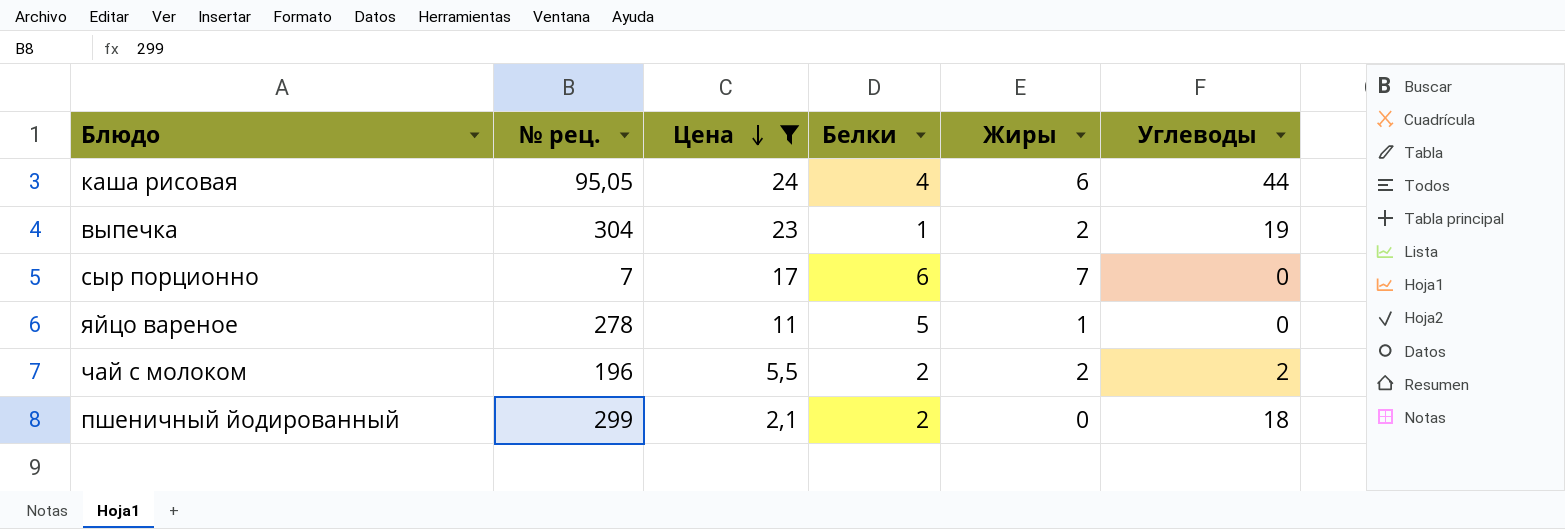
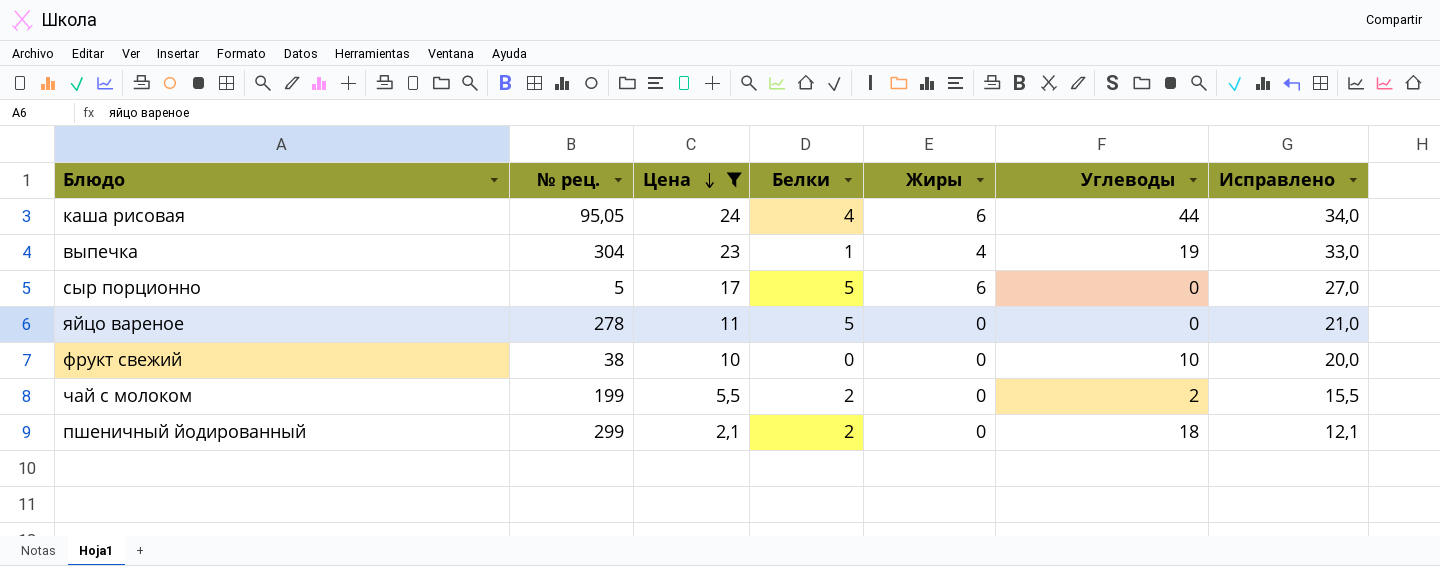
column Исправлено | formula: none -> [Цена] + 10
выпечка | Жиры: 2 -> 4
сыр порционно | № рец.: 7 -> 5
сыр порционно | Белки: 6 -> 5
сыр порционно | Жиры: 7 -> 6
яйцо вареное | Жиры: 1 -> 0
row фрукт свежий: none -> 38 | 10 | 0 | 0 | 10 | 20,0
чай с молоком | № рец.: 196 -> 199
чай с молоком | Жиры: 2 -> 0

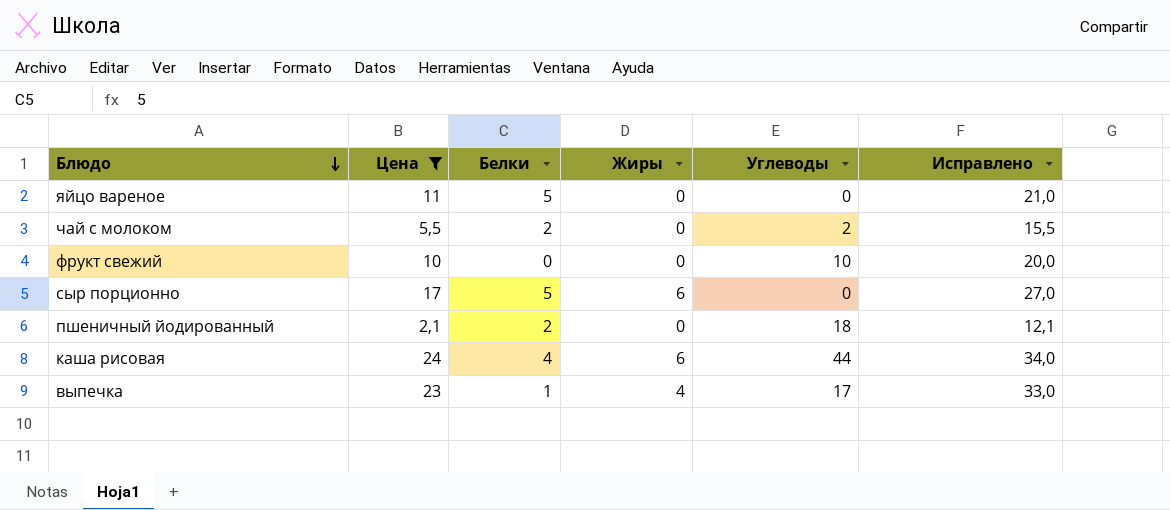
row order: Цена descending -> Блюдо descending
column № рец. | position: 2 -> none
выпечка | Углеводы: 19 -> 17

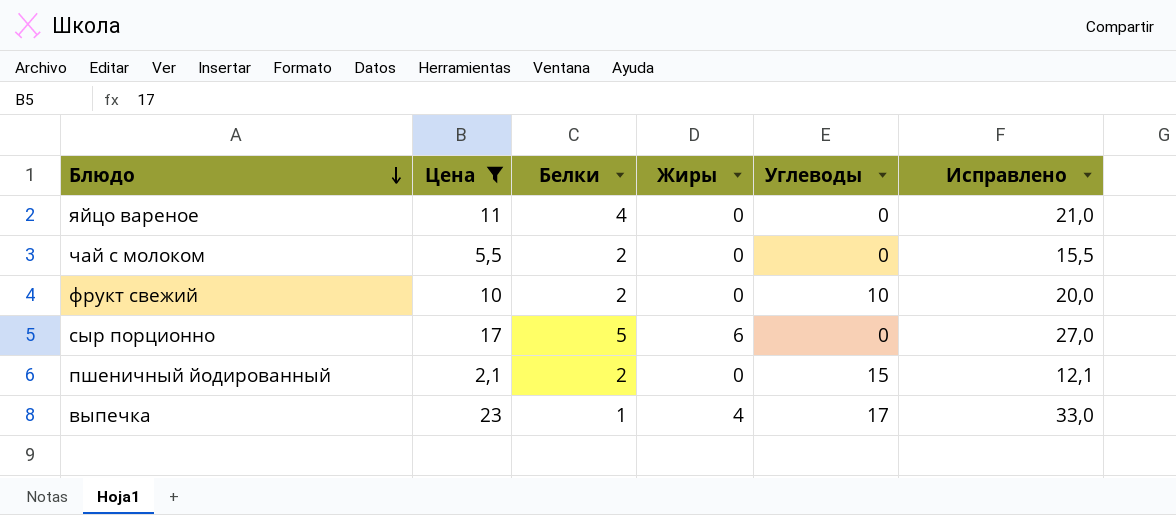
row каша рисовая: 24 | 4 | 6 | 44 | 34,0 -> none
яйцо вареное | Белки: 5 -> 4
чай с молоком | Углеводы: 2 -> 0
фрукт свежий | Белки: 0 -> 2
пшеничный йодированный | Углеводы: 18 -> 15

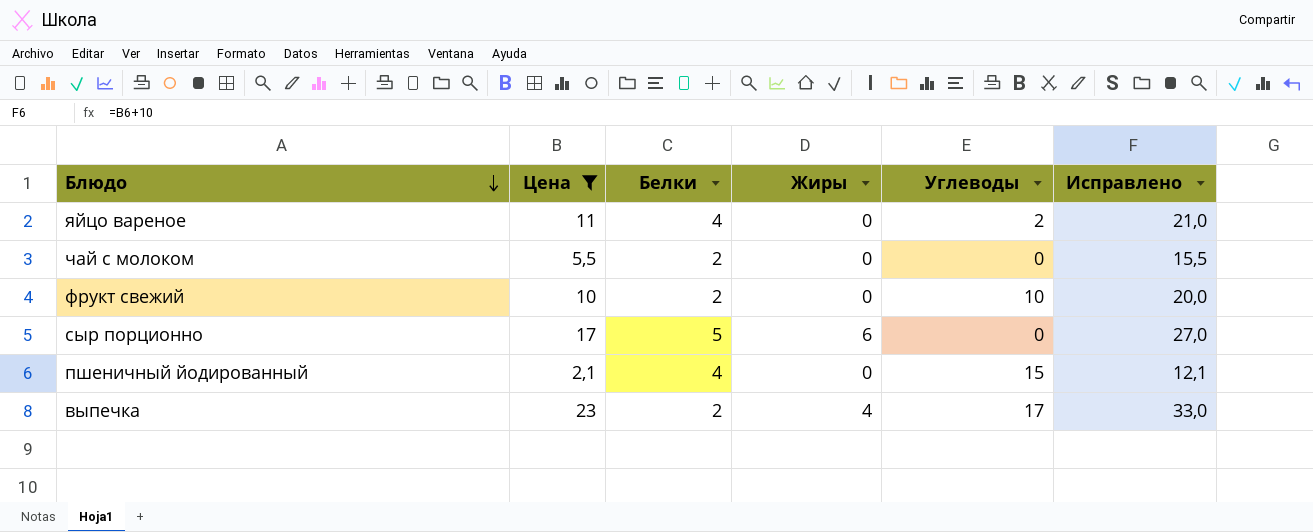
яйцо вареное | Углеводы: 0 -> 2
пшеничный йодированный | Белки: 2 -> 4
выпечка | Белки: 1 -> 2

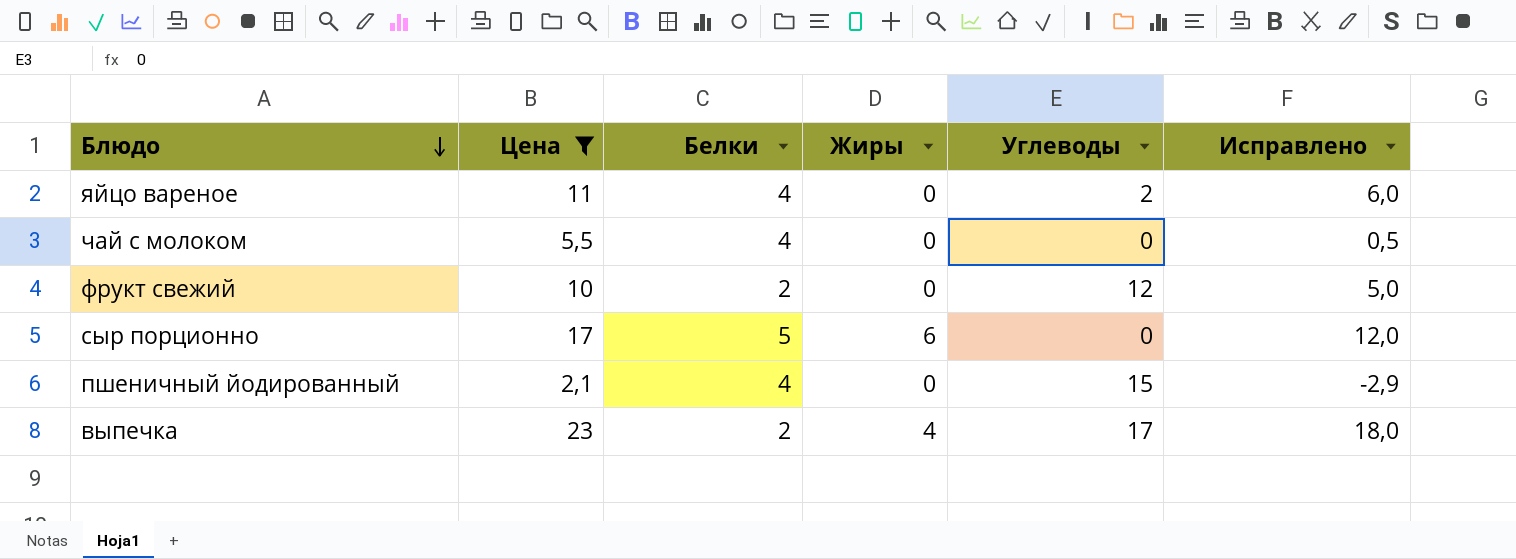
column Исправлено | formula: [Цена] + 10 -> [Цена] - 5
чай с молоком | Белки: 2 -> 4
фрукт свежий | Углеводы: 10 -> 12

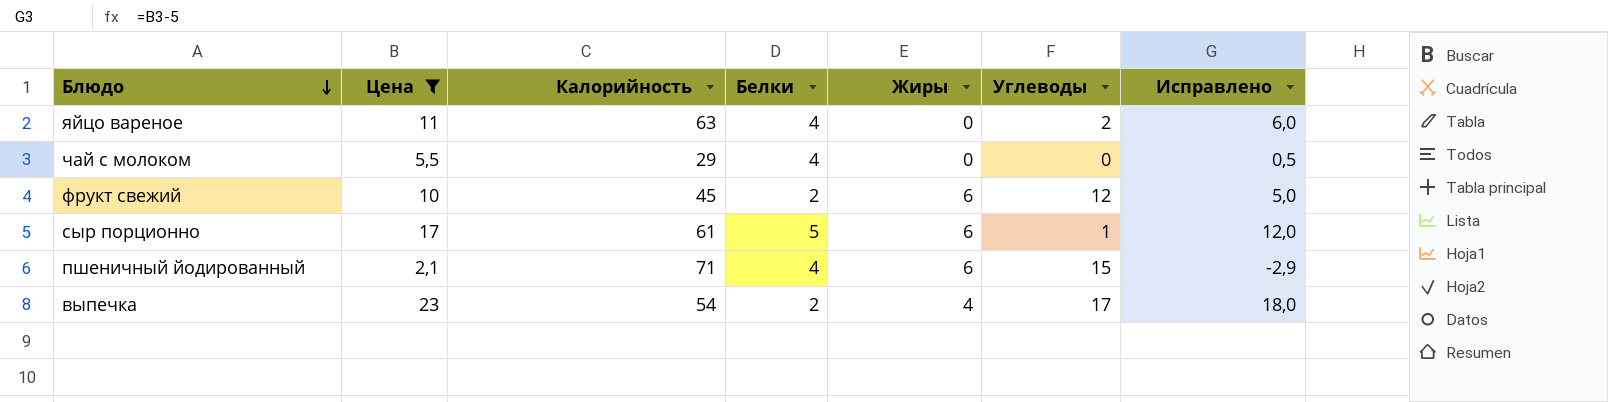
column Калорийность | position: none -> 3
фрукт свежий | Жиры: 0 -> 6
сыр порционно | Углеводы: 0 -> 1
пшеничный йодированный | Жиры: 0 -> 6

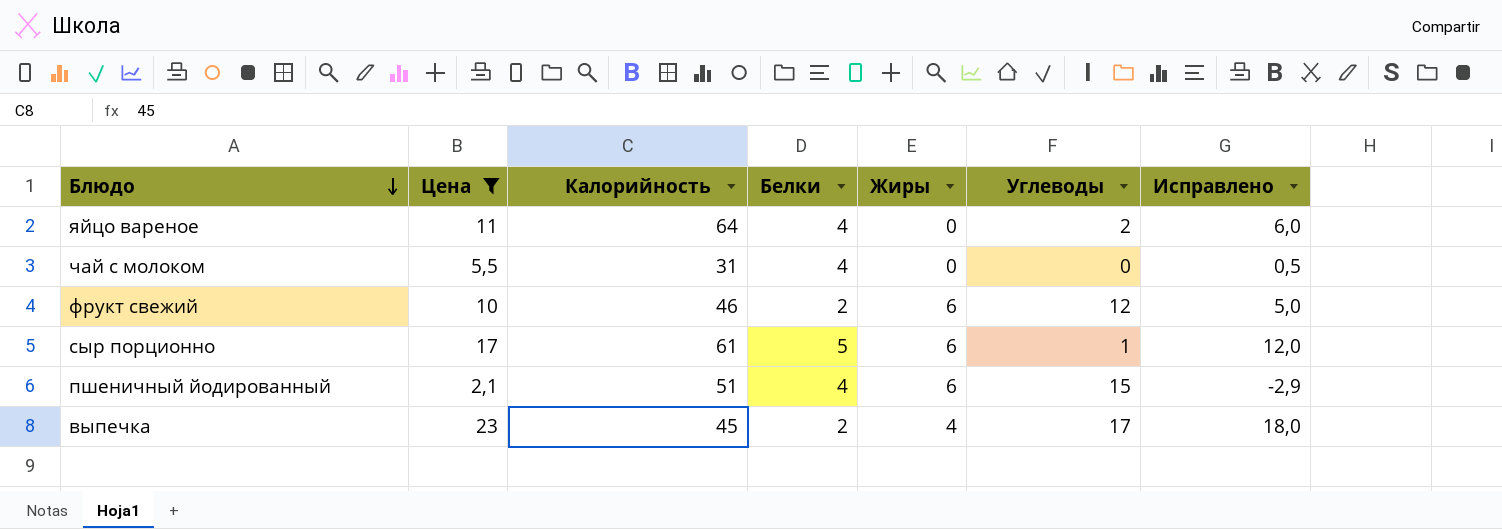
яйцо вареное | Калорийность: 63 -> 64
чай с молоком | Калорийность: 29 -> 31
фрукт свежий | Калорийность: 45 -> 46
пшеничный йодированный | Калорийность: 71 -> 51
выпечка | Калорийность: 54 -> 45

